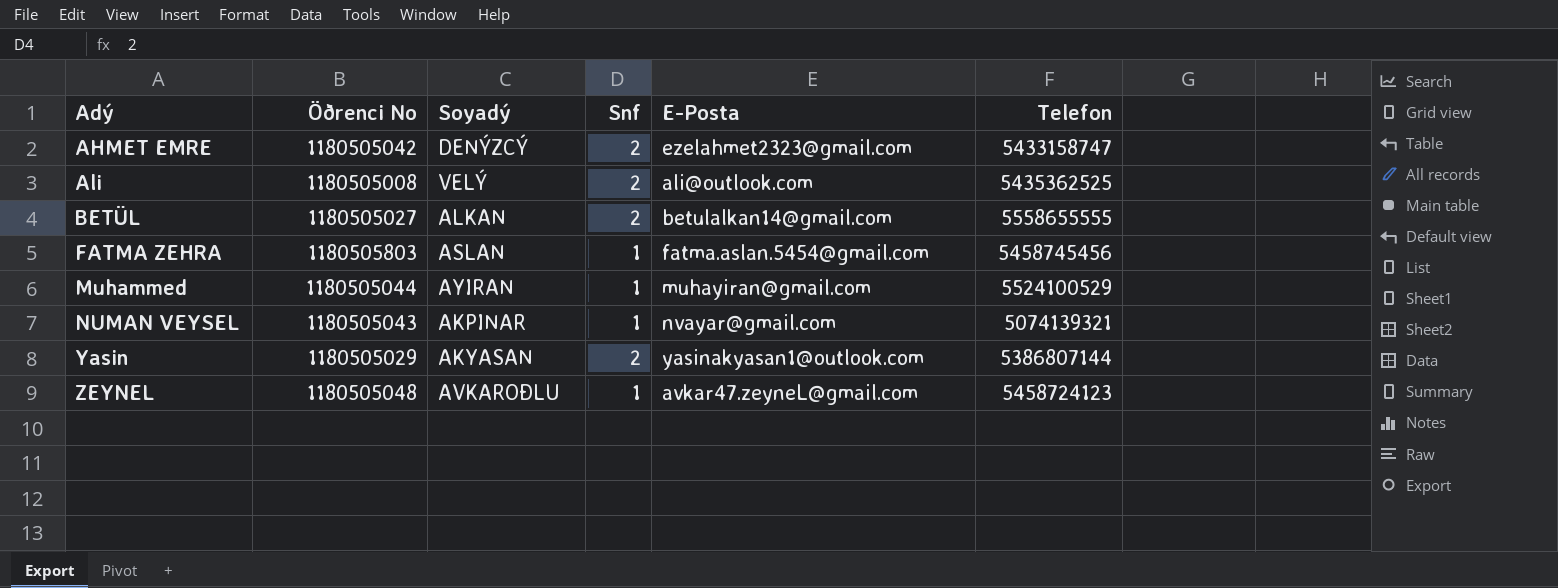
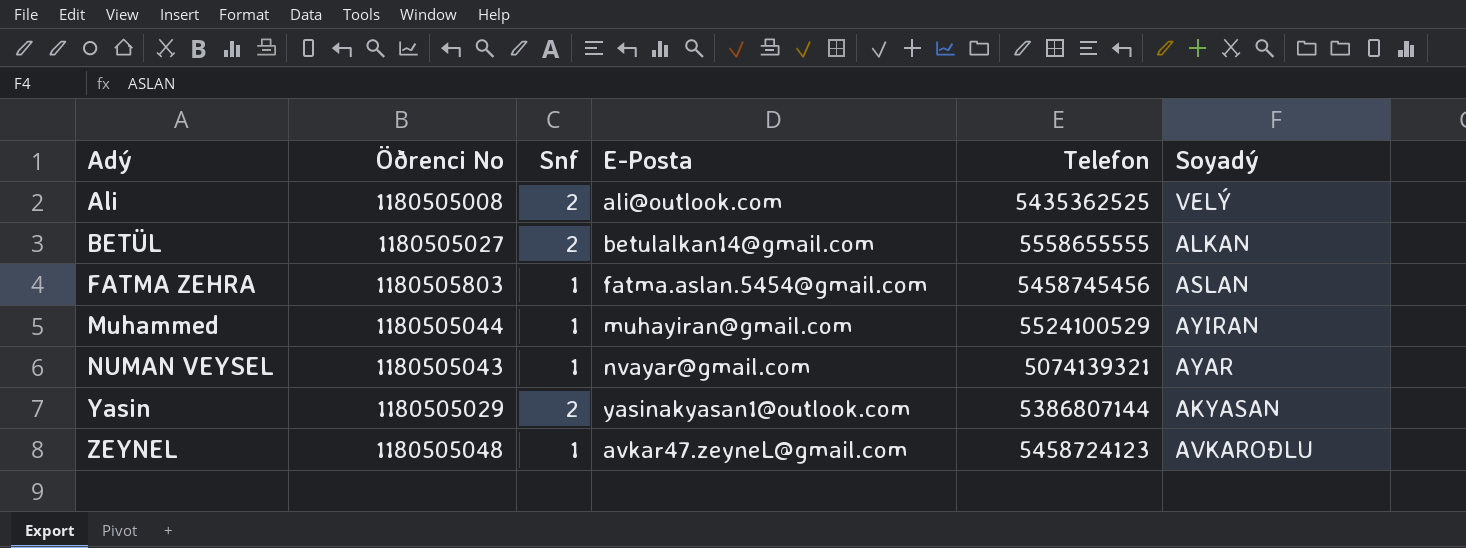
column Soyadý | position: 3 -> 6
row AHMET EMRE: 1180505042 | DENÝZCÝ | 2 | ezelahmet2323@gmail.com | 5433158747 -> none
NUMAN VEYSEL | Soyadý: AKPINAR -> AYAR

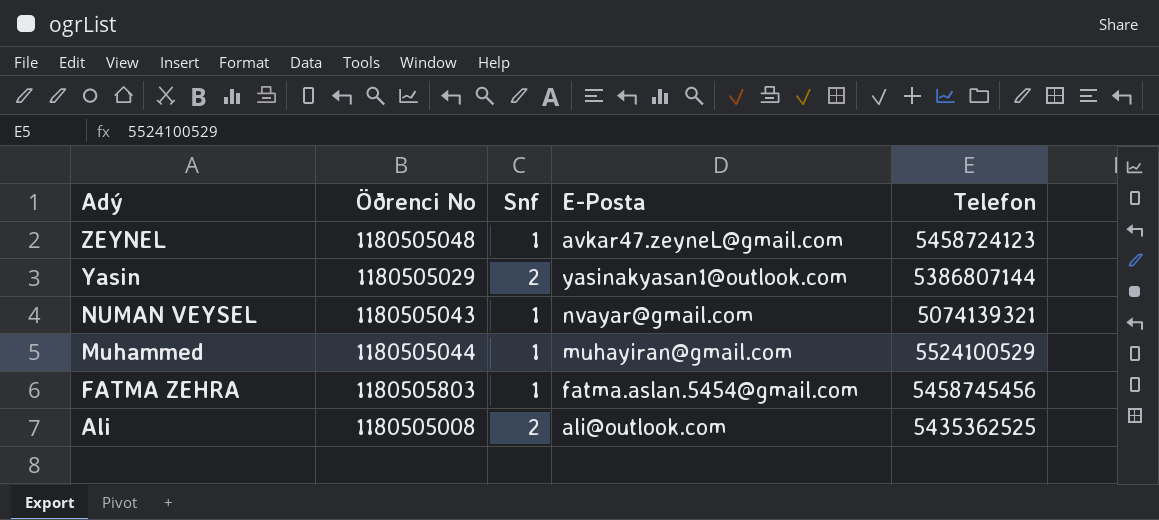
row order: Adý ascending -> Adý descending
column Soyadý | position: 6 -> none
row BETÜL: 1180505027 | 2 | betulalkan14@gmail.com | 5558655555 | ALKAN -> none

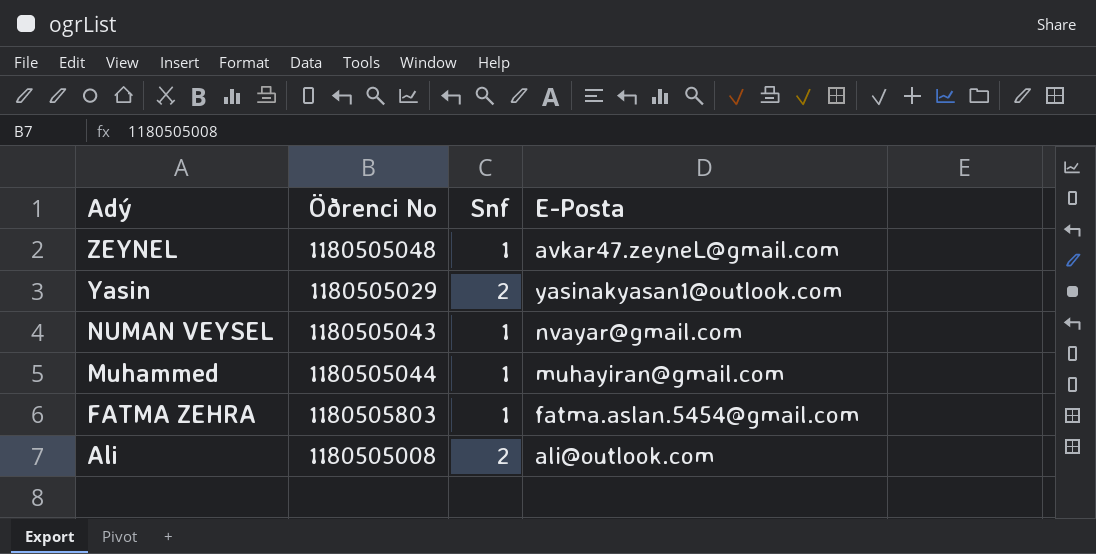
column Telefon | position: 5 -> none

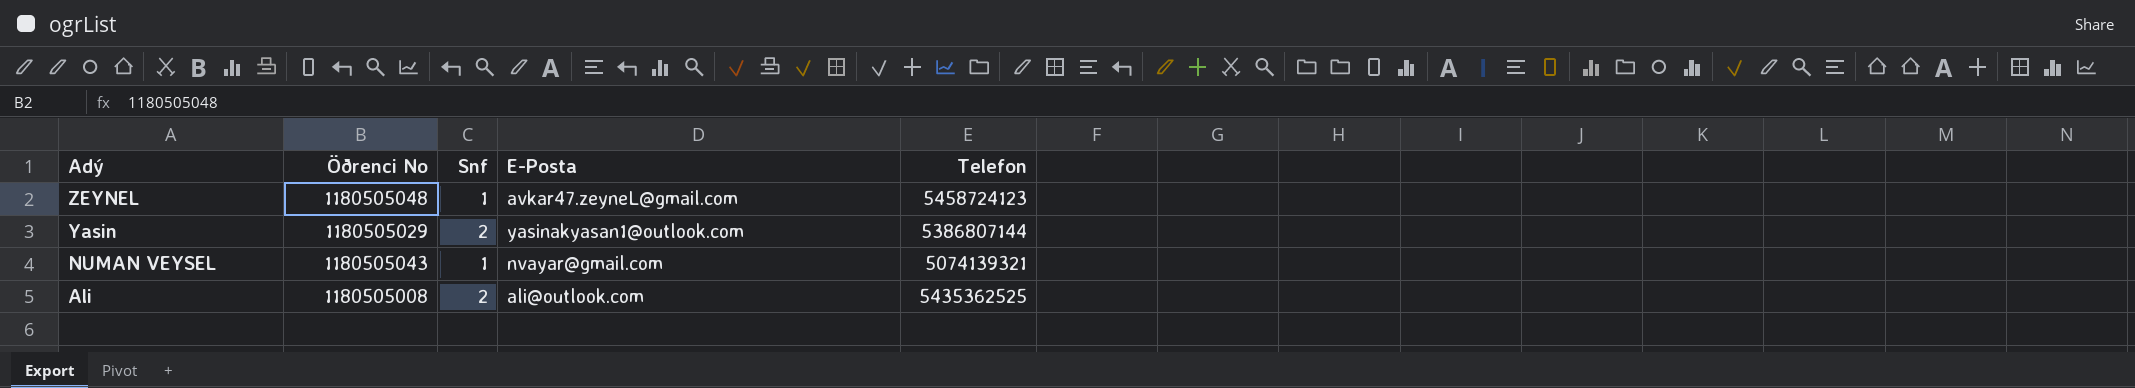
column Telefon | position: none -> 5
row Muhammed: 1180505044 | 1 | muhayiran@gmail.com -> none
row FATMA ZEHRA: 1180505803 | 1 | fatma.aslan.5454@gmail.com -> none

